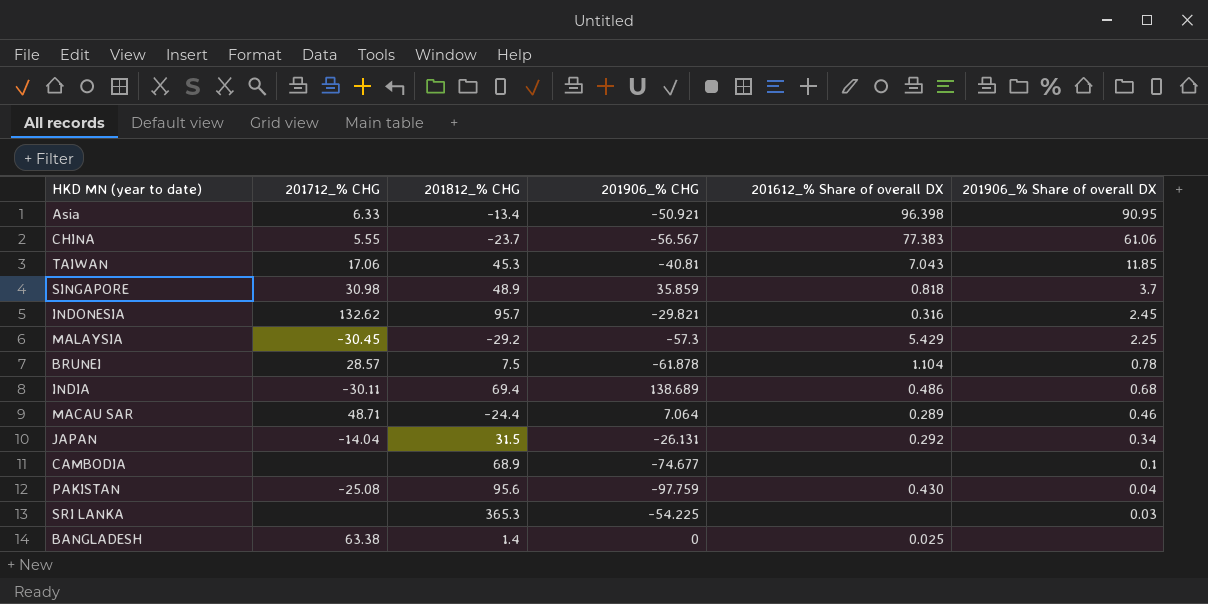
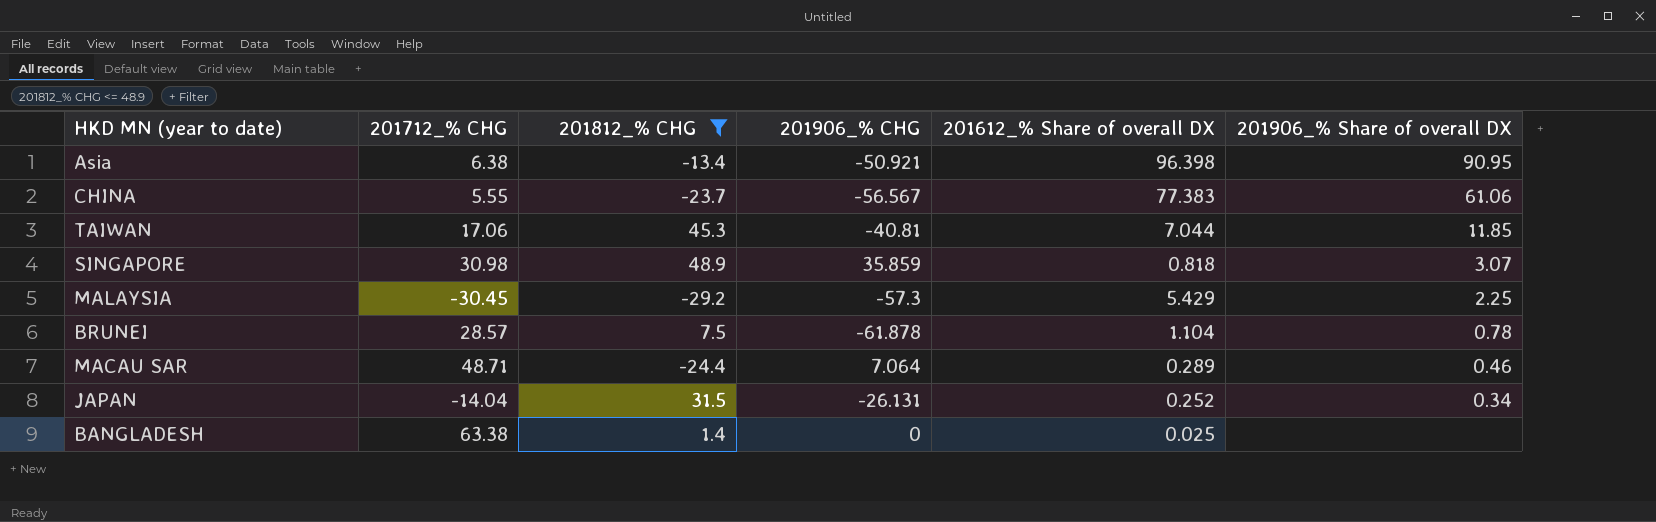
filter: none -> 201812_% CHG <= 48.9
Asia | 201712_% CHG: 6.33 -> 6.38
TAIWAN | 201612_% Share of overall DX: 7.043 -> 7.044
SINGAPORE | 201906_% Share of overall DX: 3.7 -> 3.07
JAPAN | 201612_% Share of overall DX: 0.292 -> 0.252

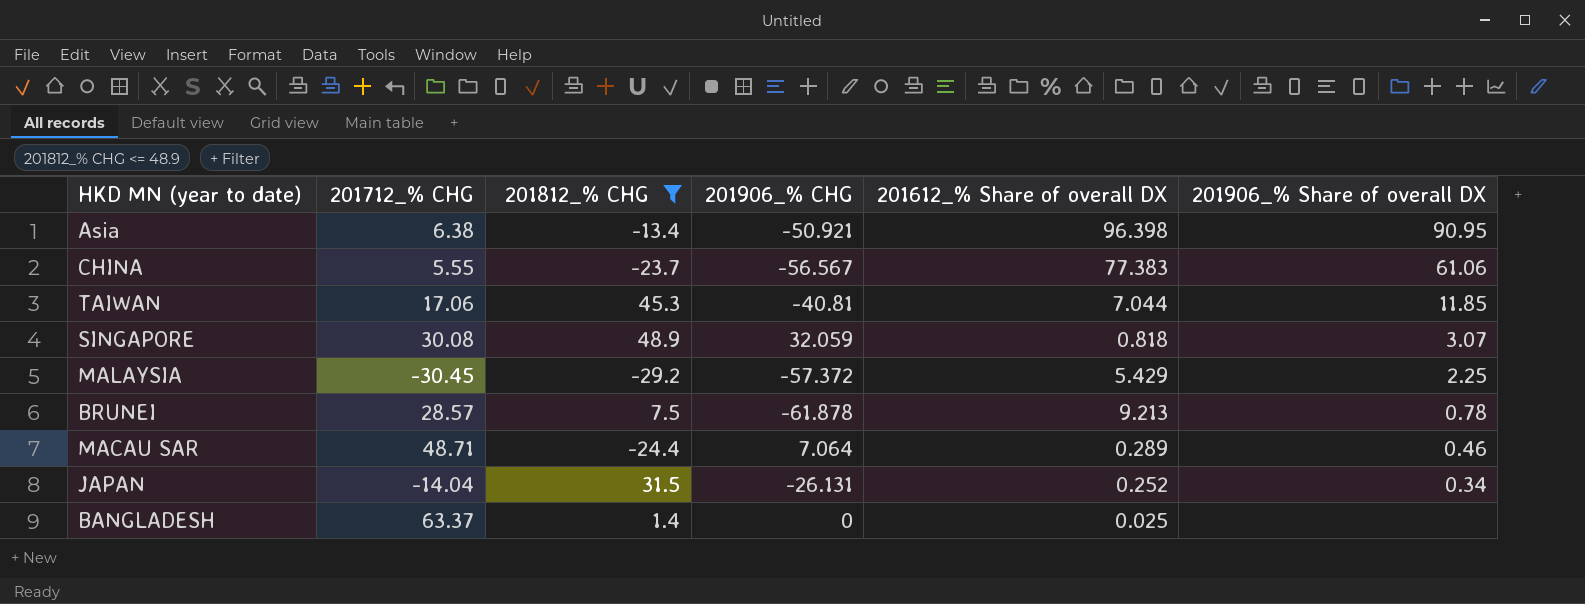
SINGAPORE | 201712_% CHG: 30.98 -> 30.08
SINGAPORE | 201906_% CHG: 35.859 -> 32.059
MALAYSIA | 201906_% CHG: -57.3 -> -57.372
BRUNEI | 201612_% Share of overall DX: 1.104 -> 9.213
BANGLADESH | 201712_% CHG: 63.38 -> 63.37

